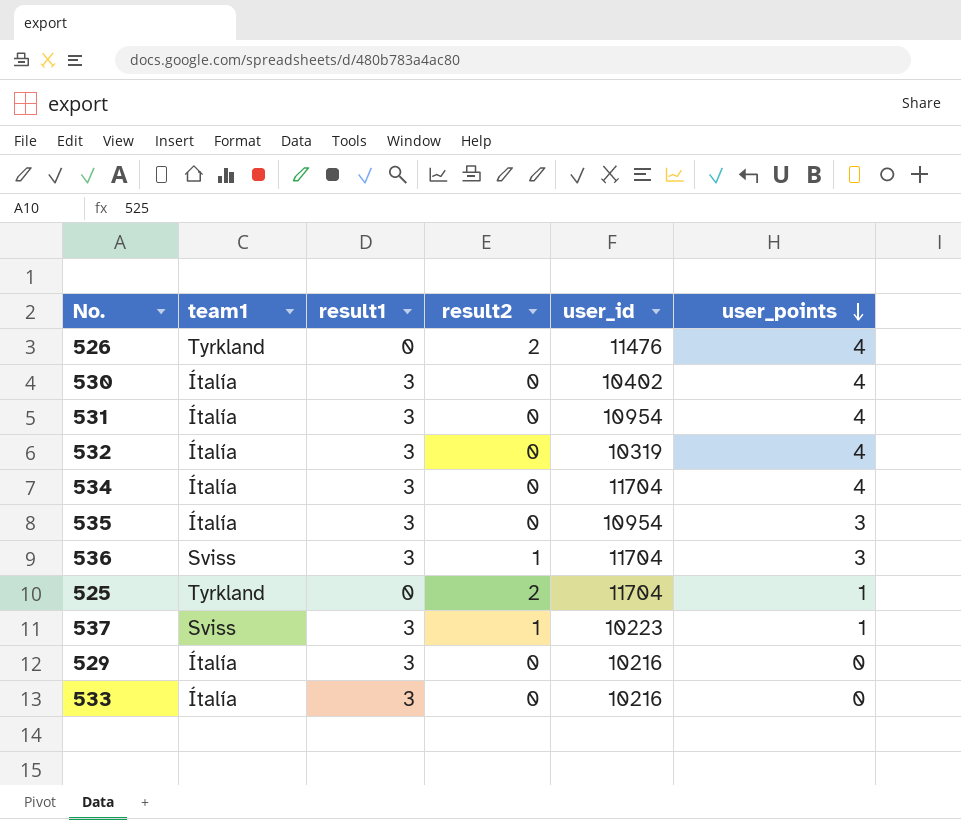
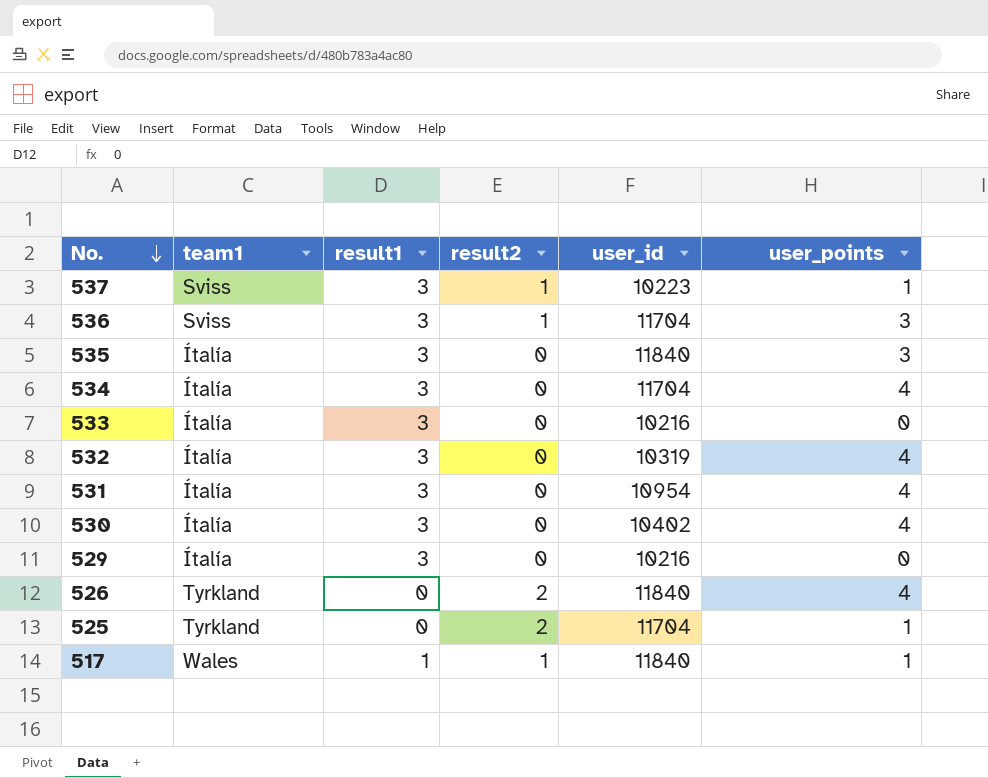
row order: user_points descending -> No. descending
535 | user_id: 10954 -> 11840
526 | user_id: 11476 -> 11840
row 517: none -> Wales | 1 | 1 | 11840 | 1

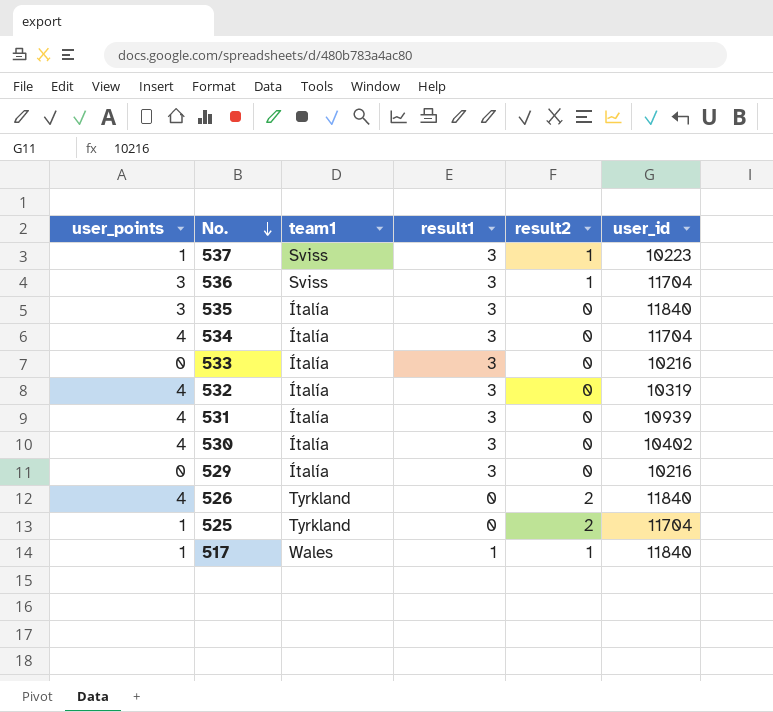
column user_points | position: 6 -> 1
531 | user_id: 10954 -> 10939

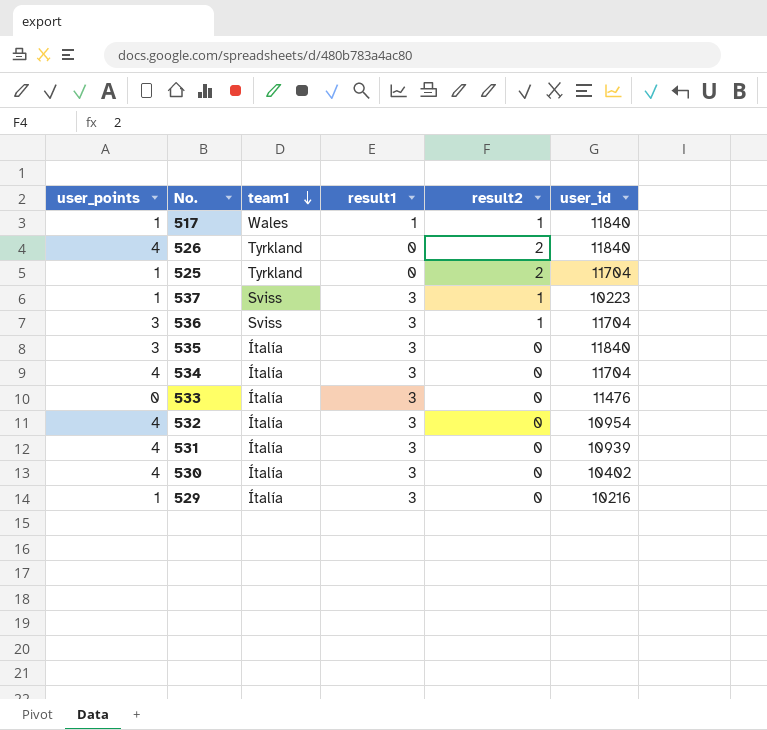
row order: No. descending -> team1 descending
533 | user_id: 10216 -> 11476
532 | user_id: 10319 -> 10954
529 | user_points: 0 -> 1

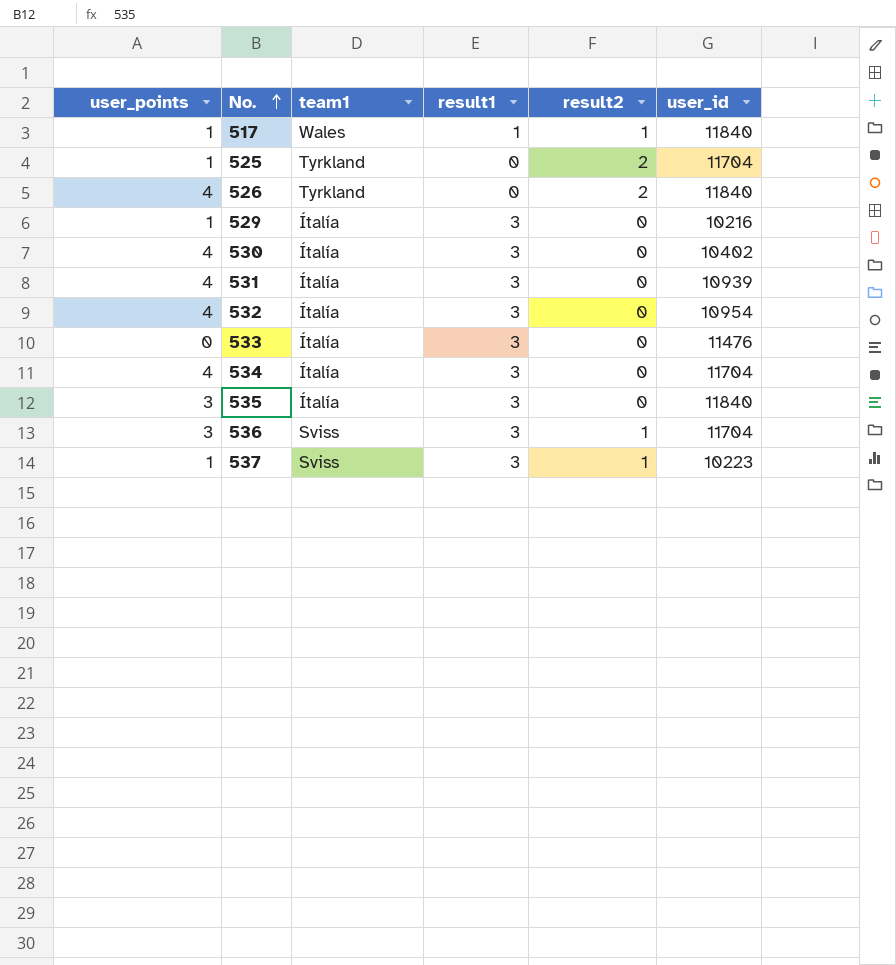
row order: team1 descending -> No. ascending

